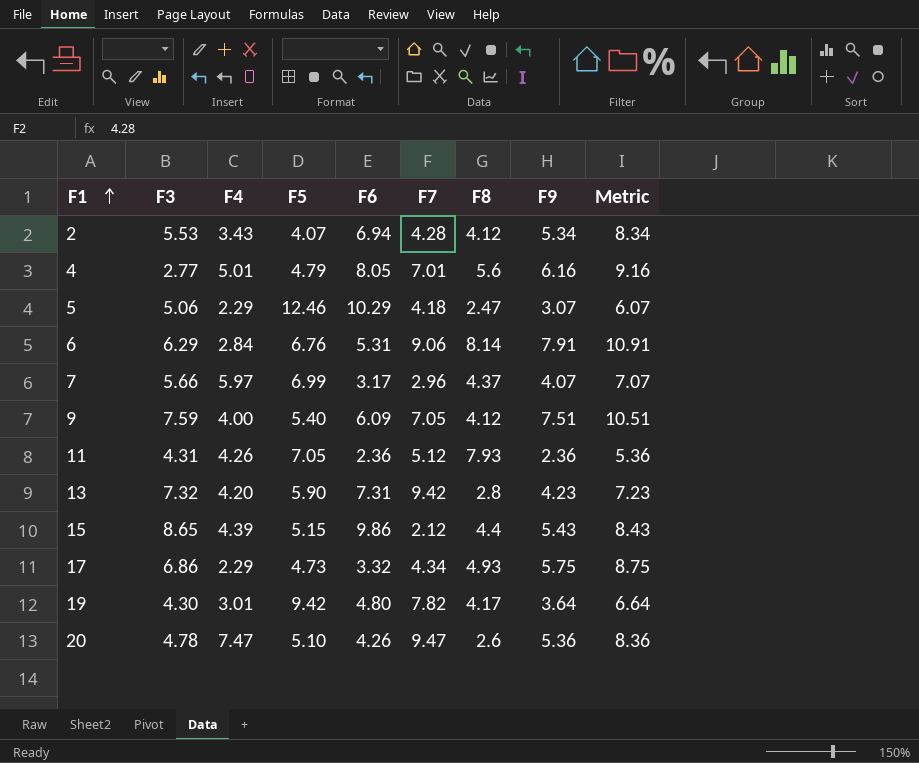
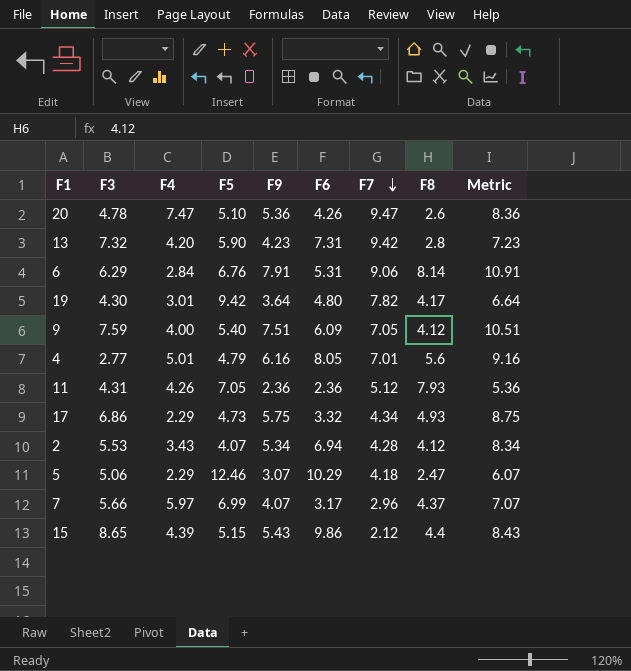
row order: F1 ascending -> F7 descending
column F9 | position: 8 -> 5

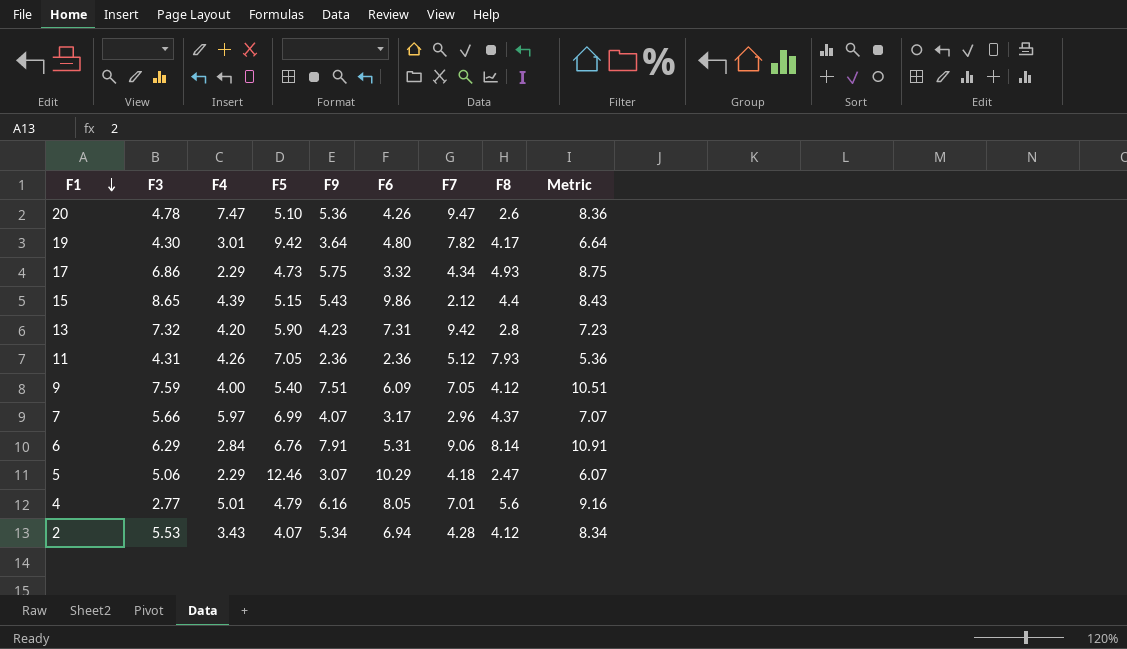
row order: F7 descending -> F1 descending

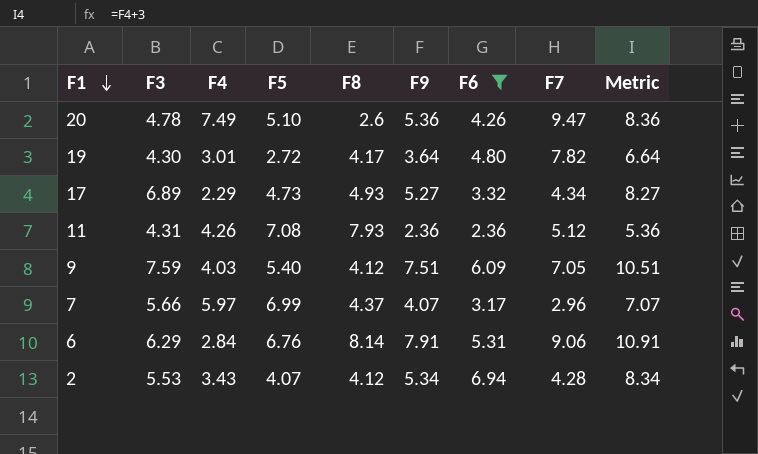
filter: none -> F6 <= 6.94
column F8 | position: 8 -> 5
20 | F4: 7.47 -> 7.49
19 | F5: 9.42 -> 2.72
17 | F3: 6.86 -> 6.89
17 | F9: 5.75 -> 5.27
17 | Metric: 8.75 -> 8.27
11 | F5: 7.05 -> 7.08
9 | F4: 4.00 -> 4.03

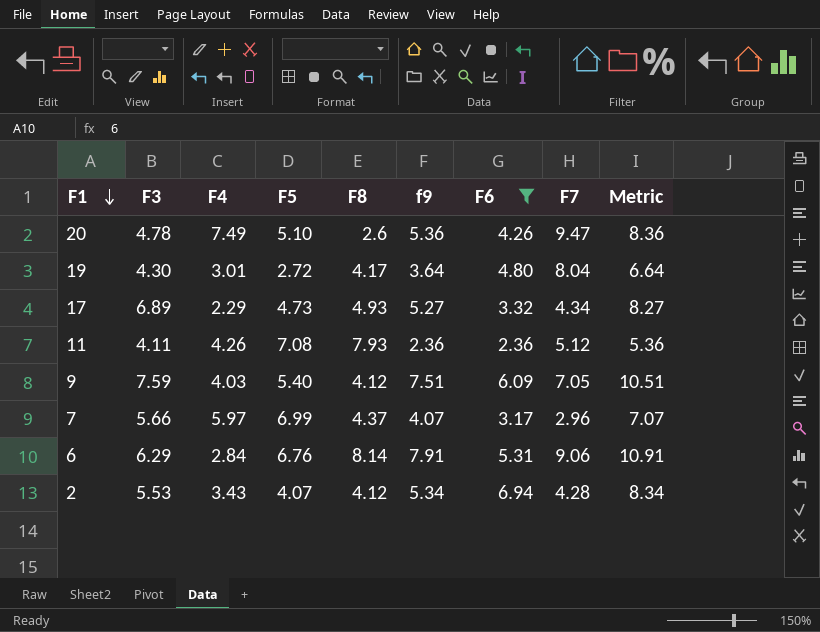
column name: F9 -> f9
19 | F7: 7.82 -> 8.04
11 | F3: 4.31 -> 4.11

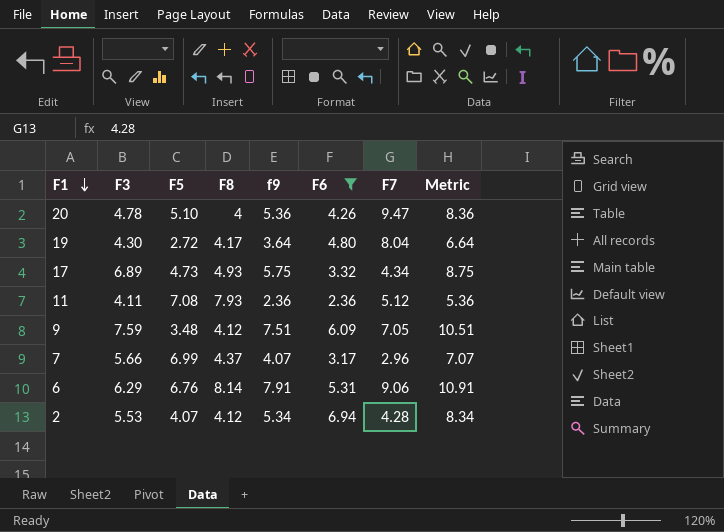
column F4 | position: 3 -> none
20 | F8: 2.6 -> 4
17 | f9: 5.27 -> 5.75
17 | Metric: 8.27 -> 8.75
9 | F5: 5.40 -> 3.48

